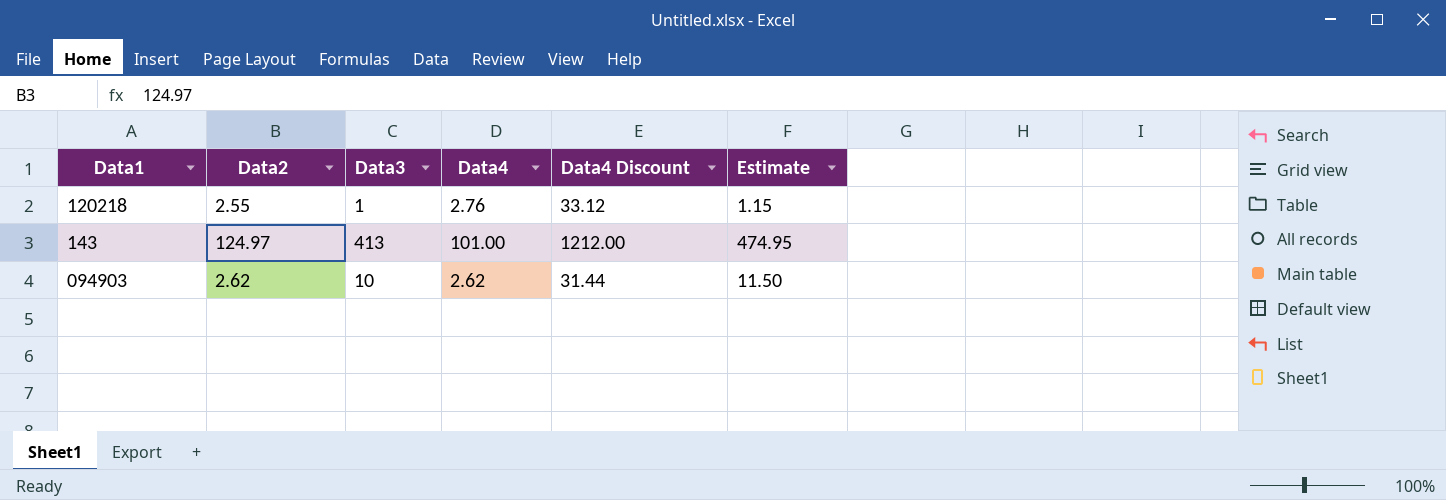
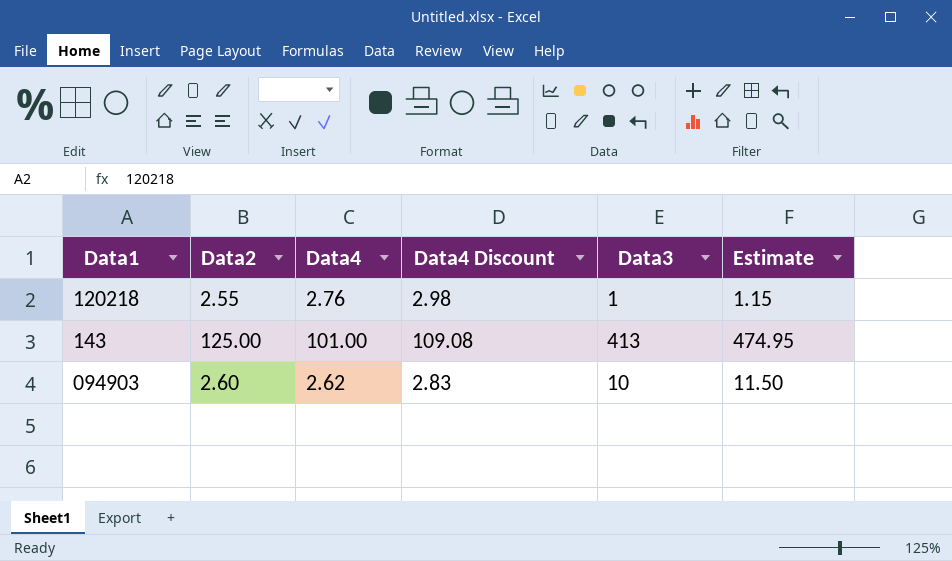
column Data4 Discount | formula: [Data4] * 12 -> [Data4] * 1.08
column Data3 | position: 3 -> 5
143 | Data2: 124.97 -> 125.00
094903 | Data2: 2.62 -> 2.60

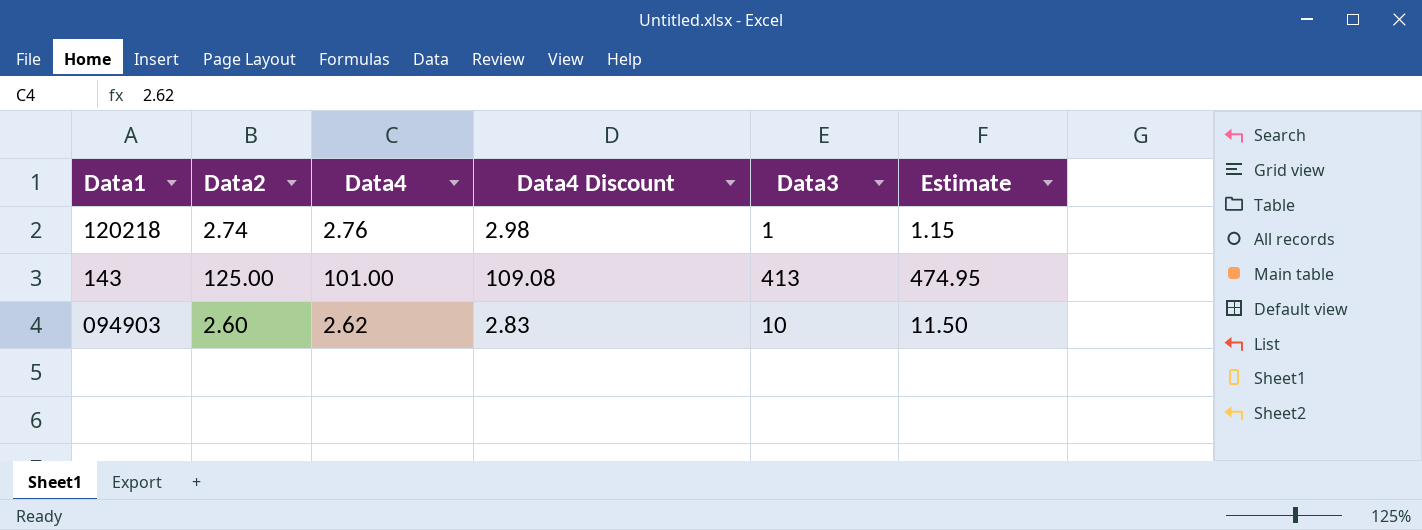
120218 | Data2: 2.55 -> 2.74

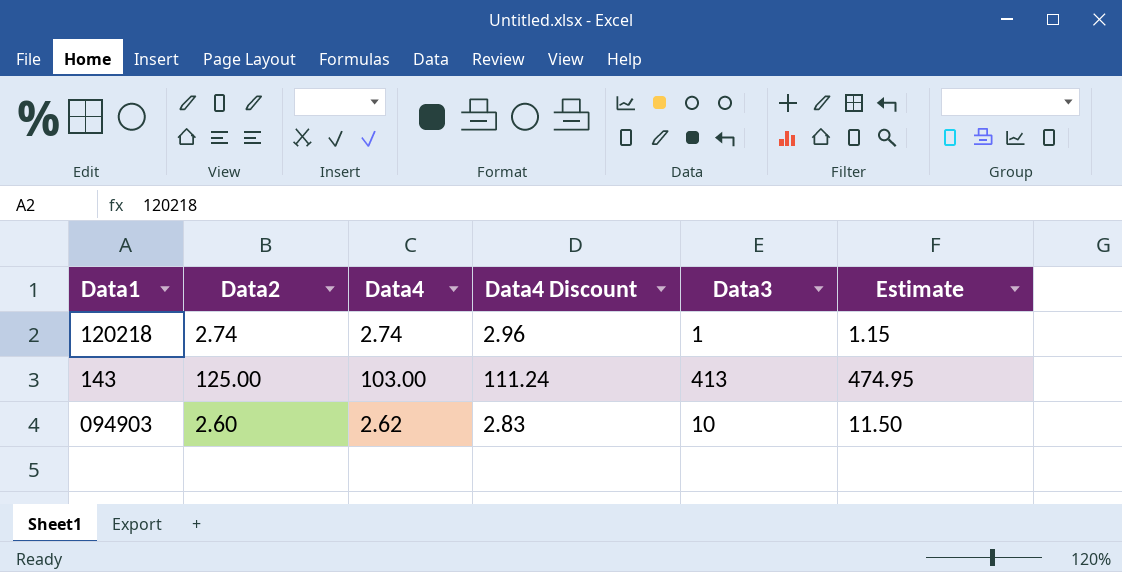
120218 | Data4: 2.76 -> 2.74
120218 | Data4 Discount: 2.98 -> 2.96
143 | Data4: 101.00 -> 103.00
143 | Data4 Discount: 109.08 -> 111.24

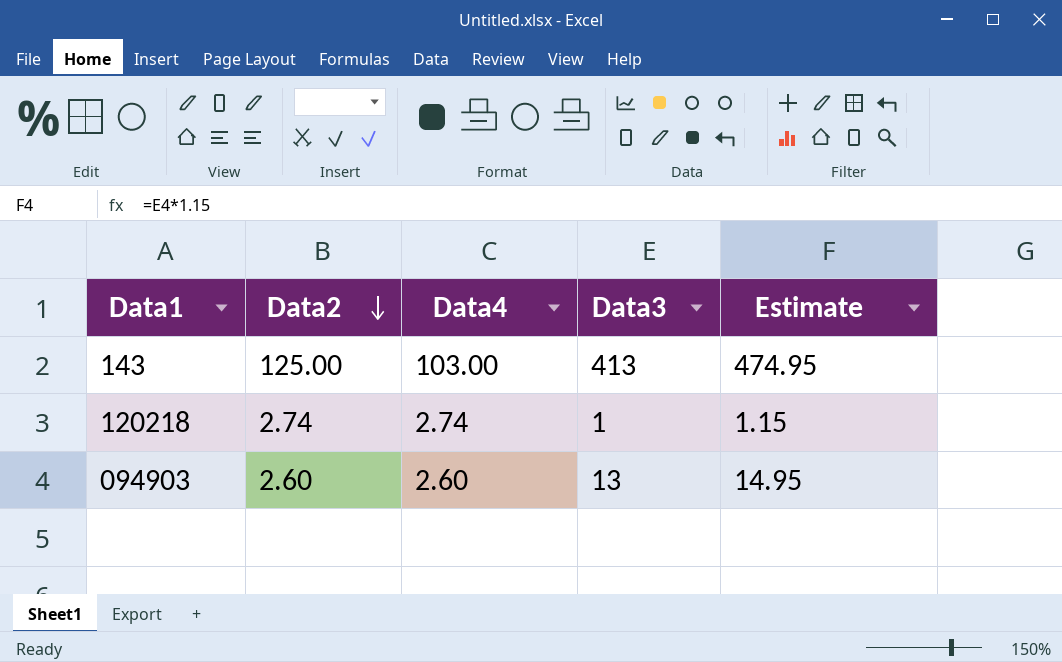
row order: none -> Data2 descending
column Data4 Discount | formula: [Data4] * 1.08 -> none
094903 | Data4: 2.62 -> 2.60
094903 | Data3: 10 -> 13
094903 | Estimate: 11.50 -> 14.95

